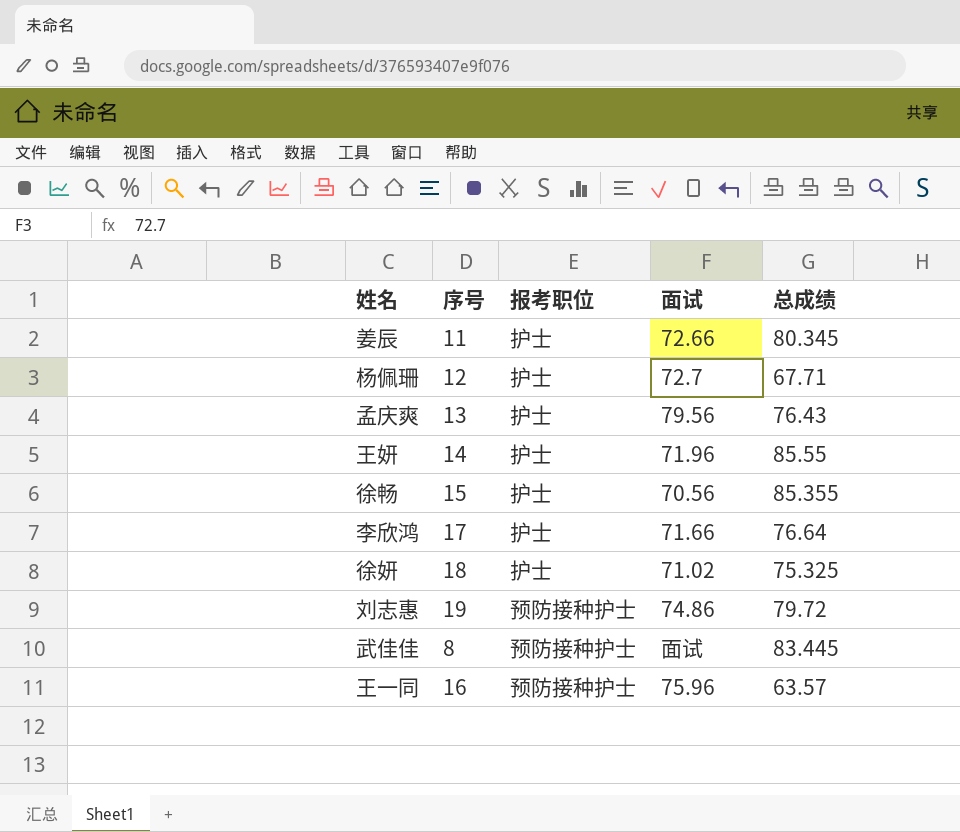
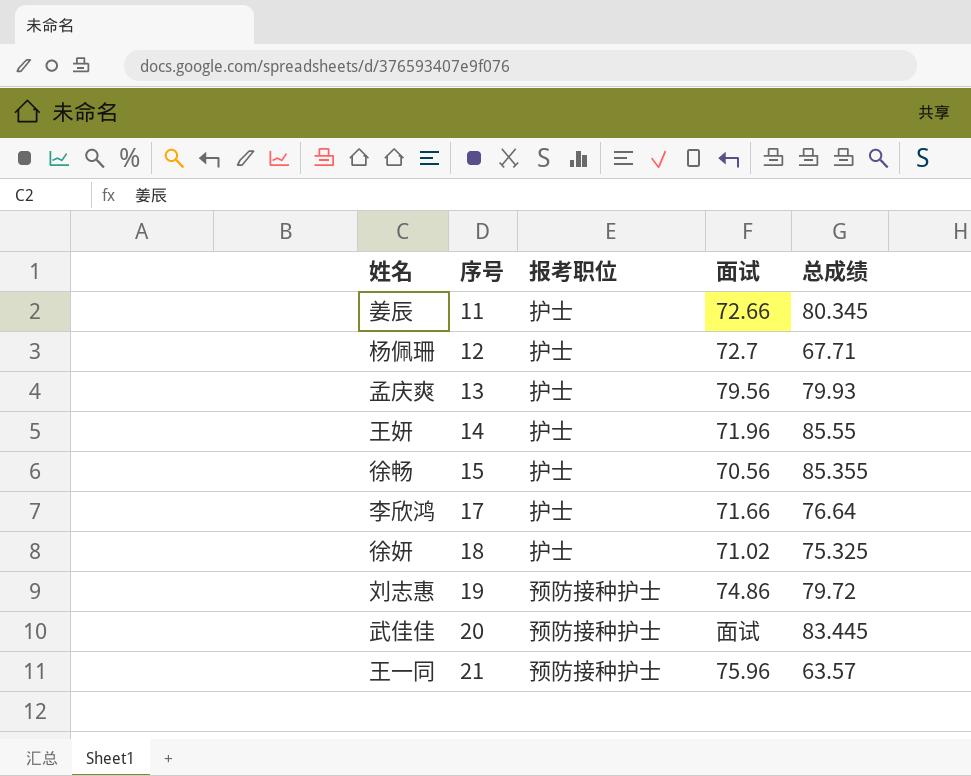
孟庆爽 | 总成绩: 76.43 -> 79.93
武佳佳 | 序号: 8 -> 20
王一同 | 序号: 16 -> 21

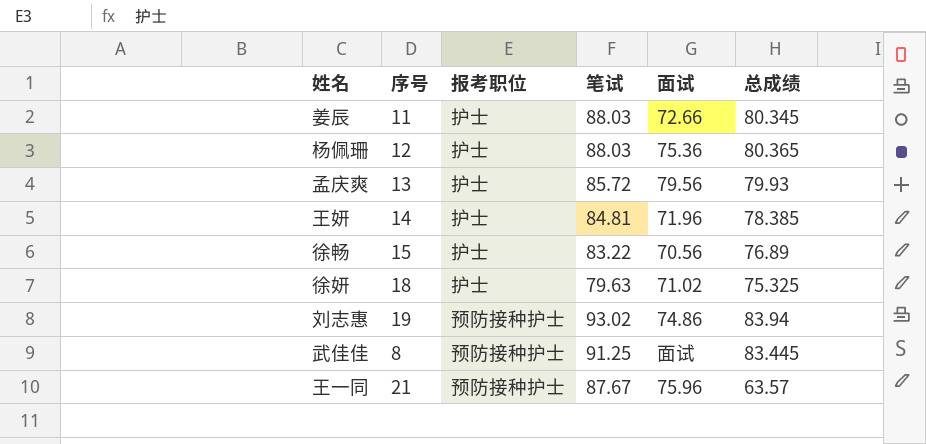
column 笔试 | position: none -> 4
row 李欣鸿: 17 | 护士 | 71.66 | 76.64 -> none
杨佩珊 | 面试: 72.7 -> 75.36
杨佩珊 | 总成绩: 67.71 -> 80.365
王妍 | 总成绩: 85.55 -> 78.385
徐畅 | 总成绩: 85.355 -> 76.89
刘志惠 | 总成绩: 79.72 -> 83.94
武佳佳 | 序号: 20 -> 8

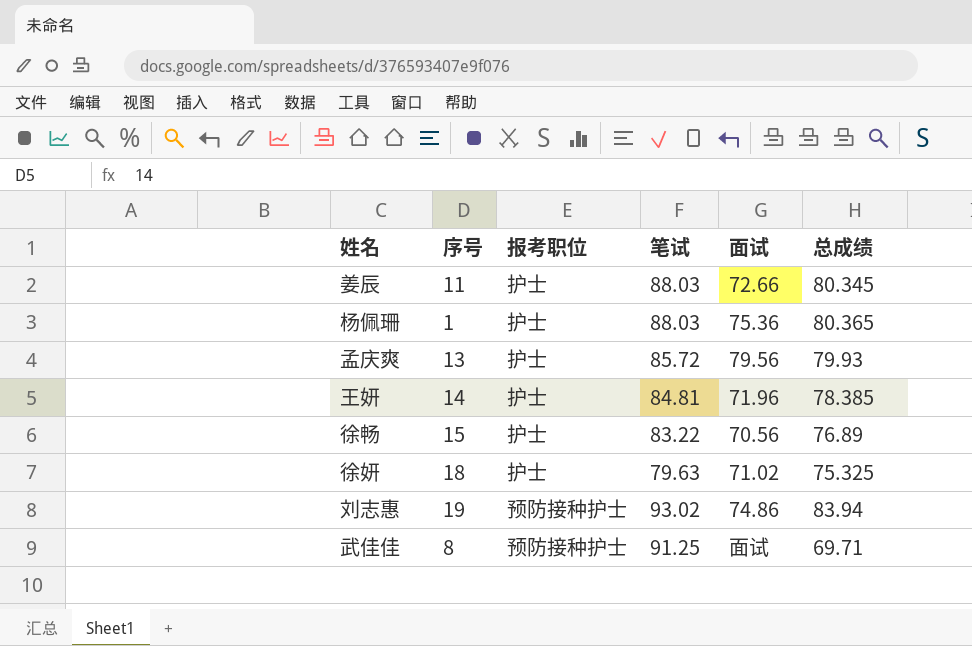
row 王一同: 21 | 预防接种护士 | 87.67 | 75.96 | 63.57 -> none
杨佩珊 | 序号: 12 -> 1
武佳佳 | 总成绩: 83.445 -> 69.71

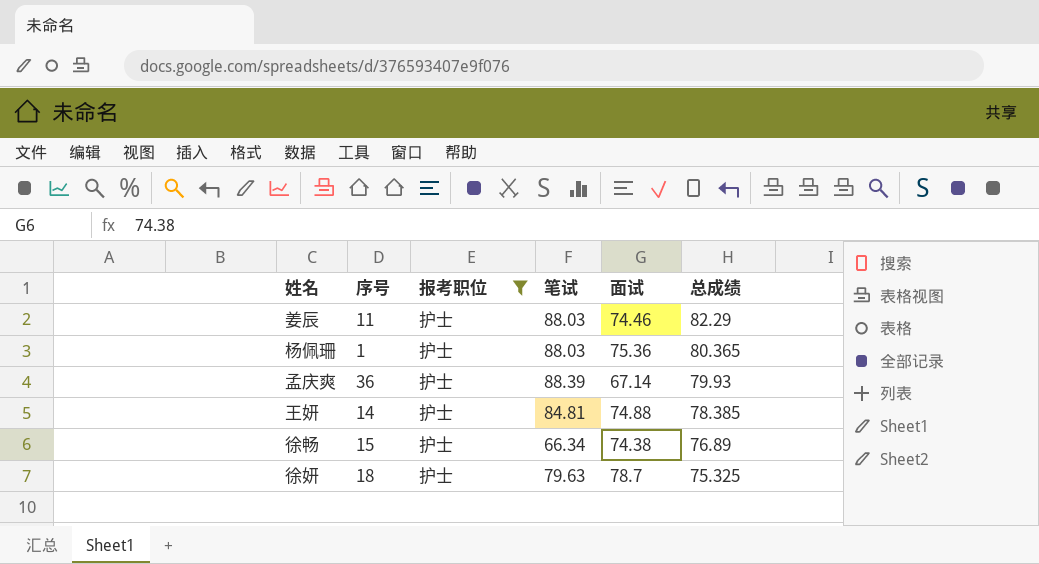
filter: none -> 报考职位 = 护士
姜辰 | 面试: 72.66 -> 74.46
姜辰 | 总成绩: 80.345 -> 82.29
孟庆爽 | 序号: 13 -> 36
孟庆爽 | 笔试: 85.72 -> 88.39
孟庆爽 | 面试: 79.56 -> 67.14
王妍 | 面试: 71.96 -> 74.88
徐畅 | 笔试: 83.22 -> 66.34
徐畅 | 面试: 70.56 -> 74.38
徐妍 | 面试: 71.02 -> 78.7

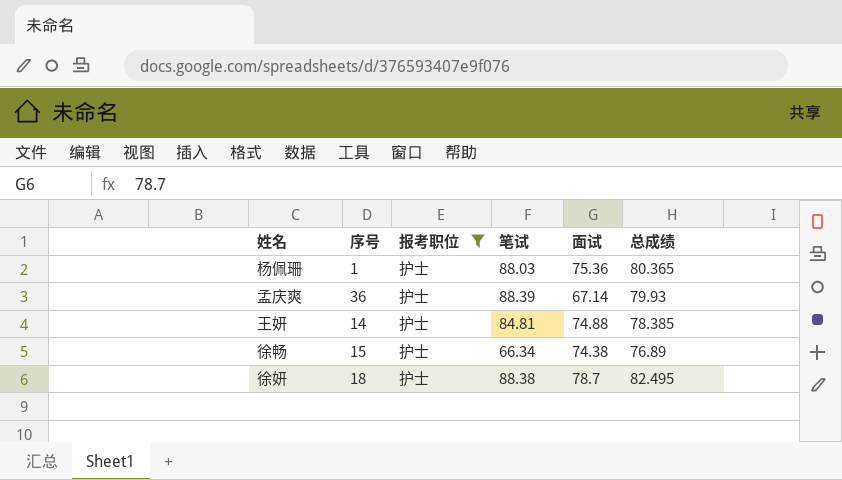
row 姜辰: 11 | 护士 | 88.03 | 74.46 | 82.29 -> none
徐妍 | 笔试: 79.63 -> 88.38
徐妍 | 总成绩: 75.325 -> 82.495

